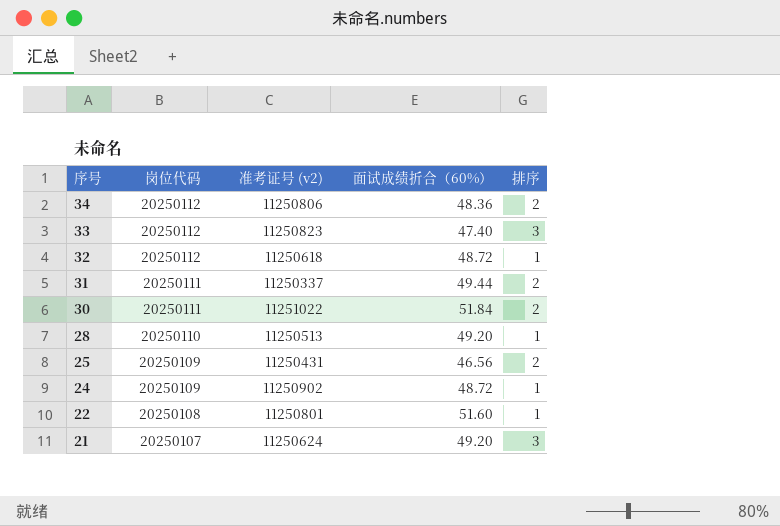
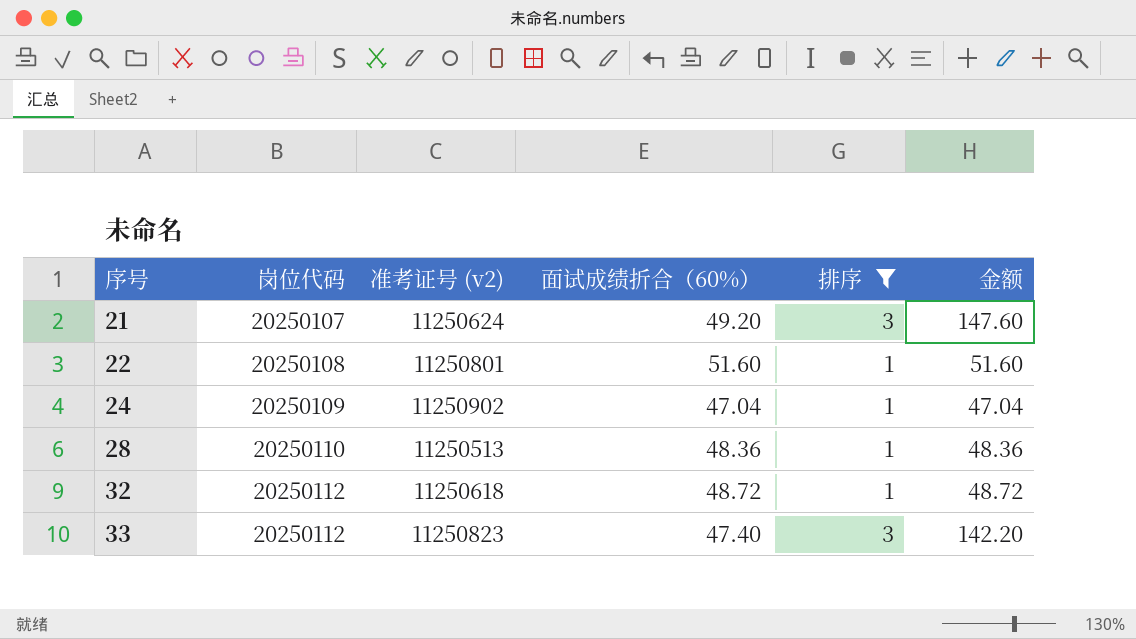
filter: none -> 排序 != 2
row order: 序号 descending -> 序号 ascending
column 金额 | formula: none -> [面试成绩折合（60%）] * [排序]
24 | 面试成绩折合（60%）: 48.72 -> 47.04
28 | 面试成绩折合（60%）: 49.20 -> 48.36

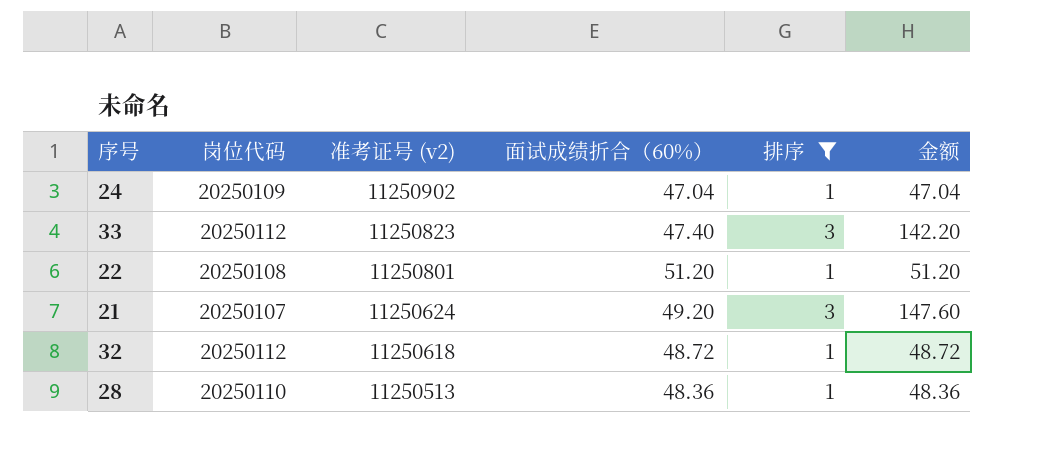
row order: 序号 ascending -> 准考证号 (v2) descending
22 | 面试成绩折合（60%）: 51.60 -> 51.20
22 | 金额: 51.60 -> 51.20

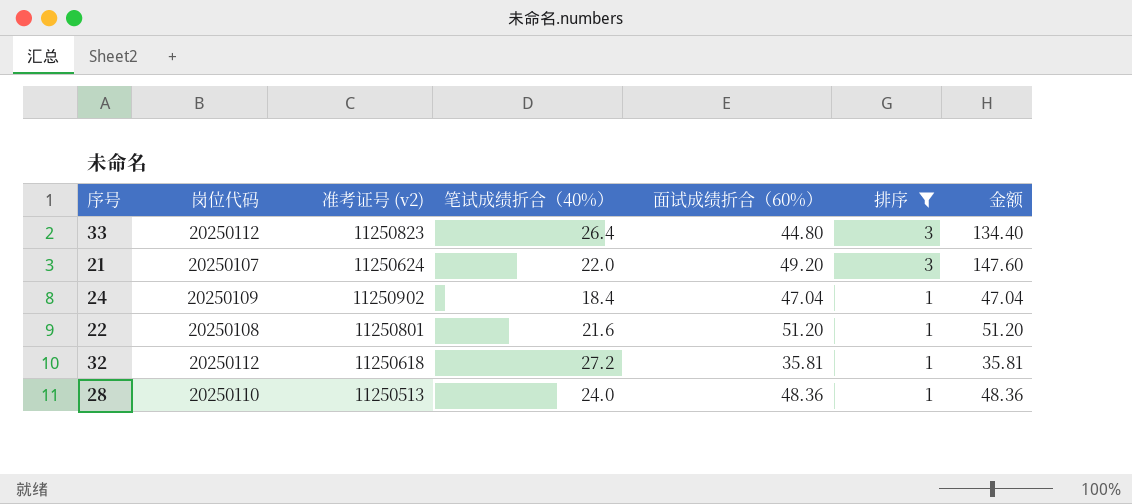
row order: 准考证号 (v2) descending -> 排序 descending
column 笔试成绩折合（40%） | position: none -> 4
33 | 面试成绩折合（60%）: 47.40 -> 44.80
33 | 金额: 142.20 -> 134.40
32 | 面试成绩折合（60%）: 48.72 -> 35.81
32 | 金额: 48.72 -> 35.81

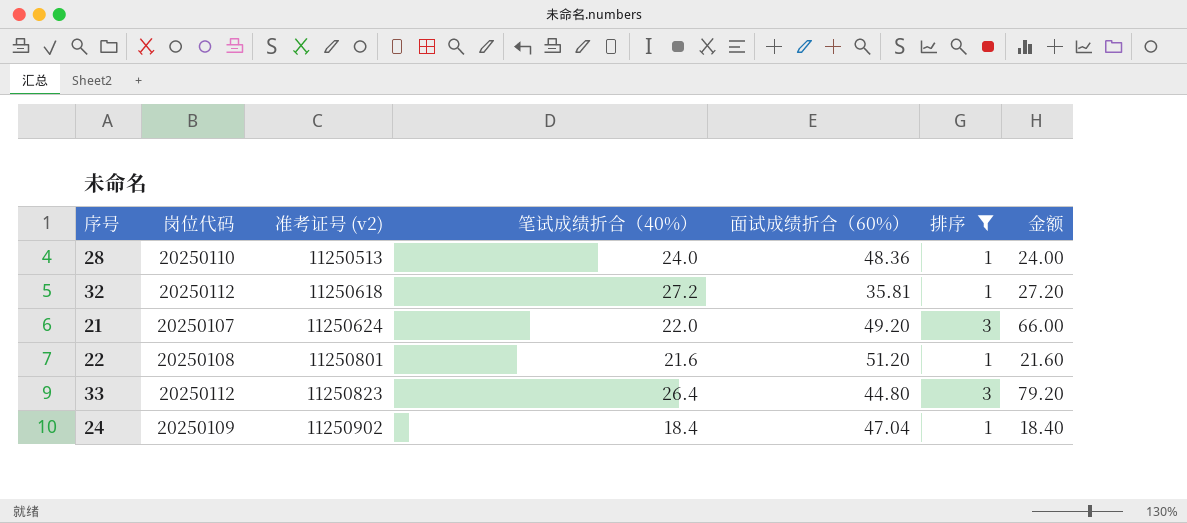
row order: 排序 descending -> 准考证号 (v2) ascending
column 金额 | formula: [面试成绩折合（60%）] * [排序] -> [笔试成绩折合（40%）] * [排序]

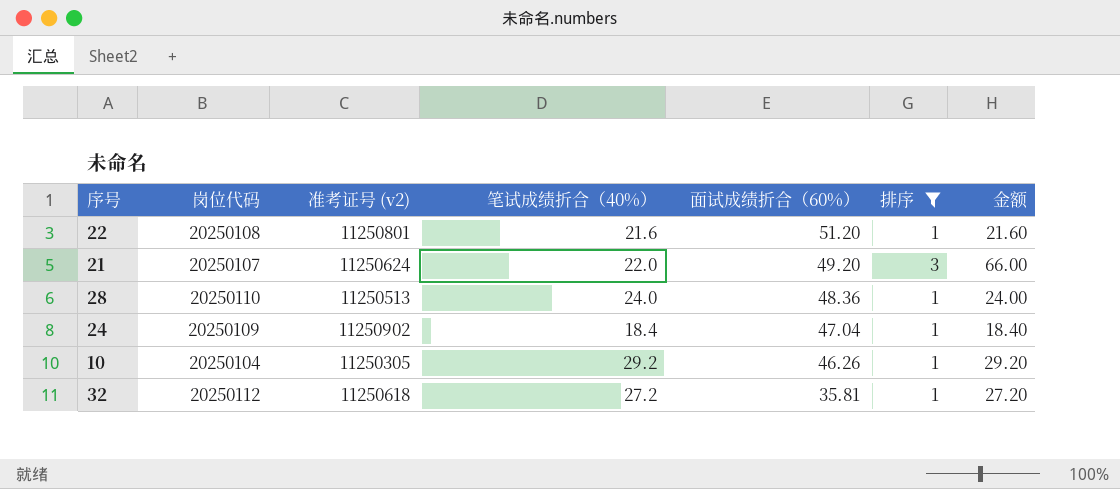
row order: 准考证号 (v2) ascending -> 面试成绩折合（60%） descending
row 33: 20250112 | 11250823 | 26.4 | 44.80 | 3 | 79.20 -> none
row 10: none -> 20250104 | 11250305 | 29.2 | 46.26 | 1 | 29.20

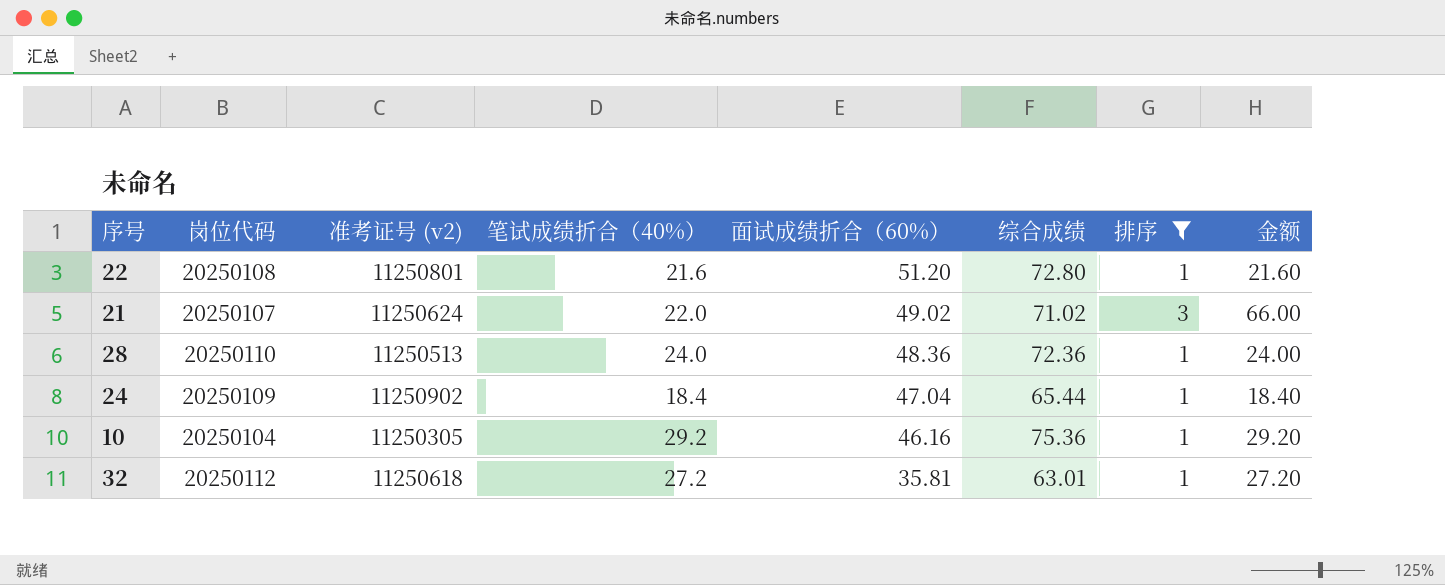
column 综合成绩 | formula: none -> [笔试成绩折合（40%）] + [面试成绩折合（60%）]
21 | 面试成绩折合（60%）: 49.20 -> 49.02
10 | 面试成绩折合（60%）: 46.26 -> 46.16

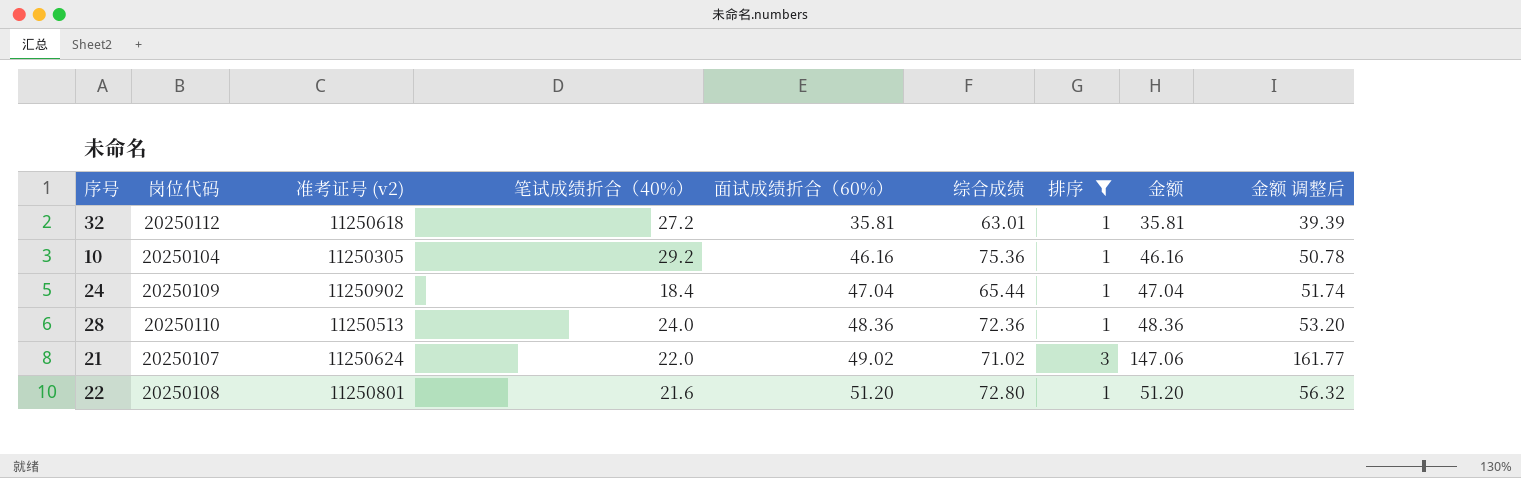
row order: 面试成绩折合（60%） descending -> 面试成绩折合（60%） ascending
column 金额 | formula: [笔试成绩折合（40%）] * [排序] -> [面试成绩折合（60%）] * [排序]
column 金额 调整后 | formula: none -> [金额] * 1.1

